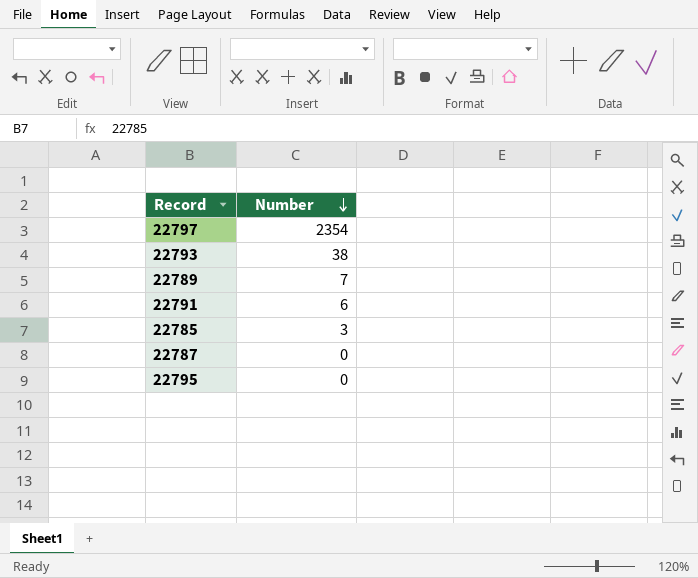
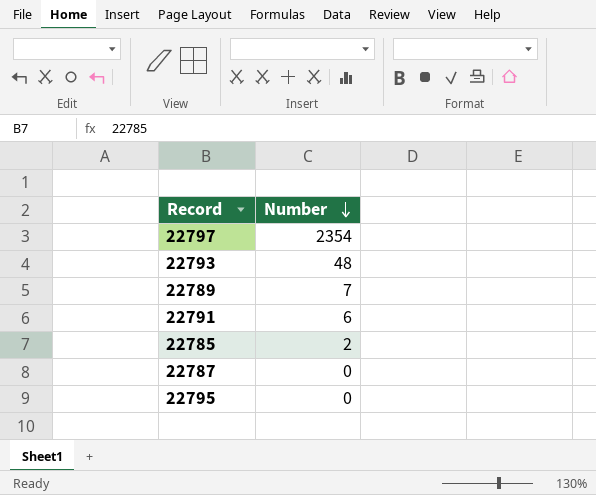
22793 | Number: 38 -> 48
22785 | Number: 3 -> 2

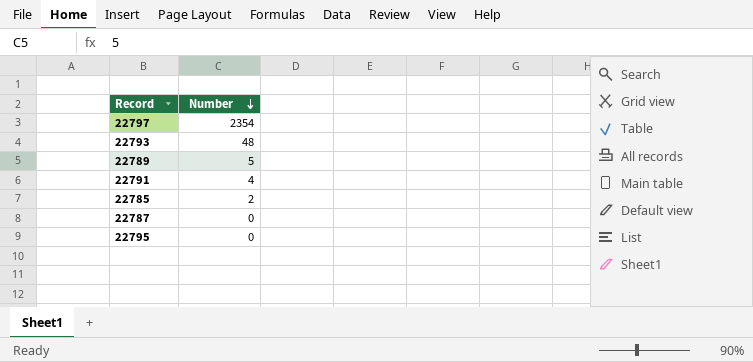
22789 | Number: 7 -> 5
22791 | Number: 6 -> 4

